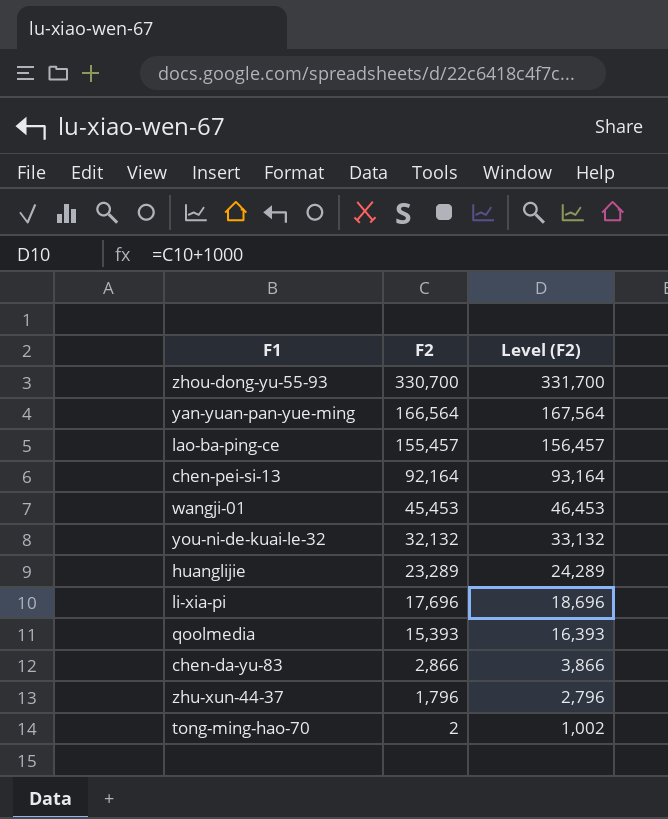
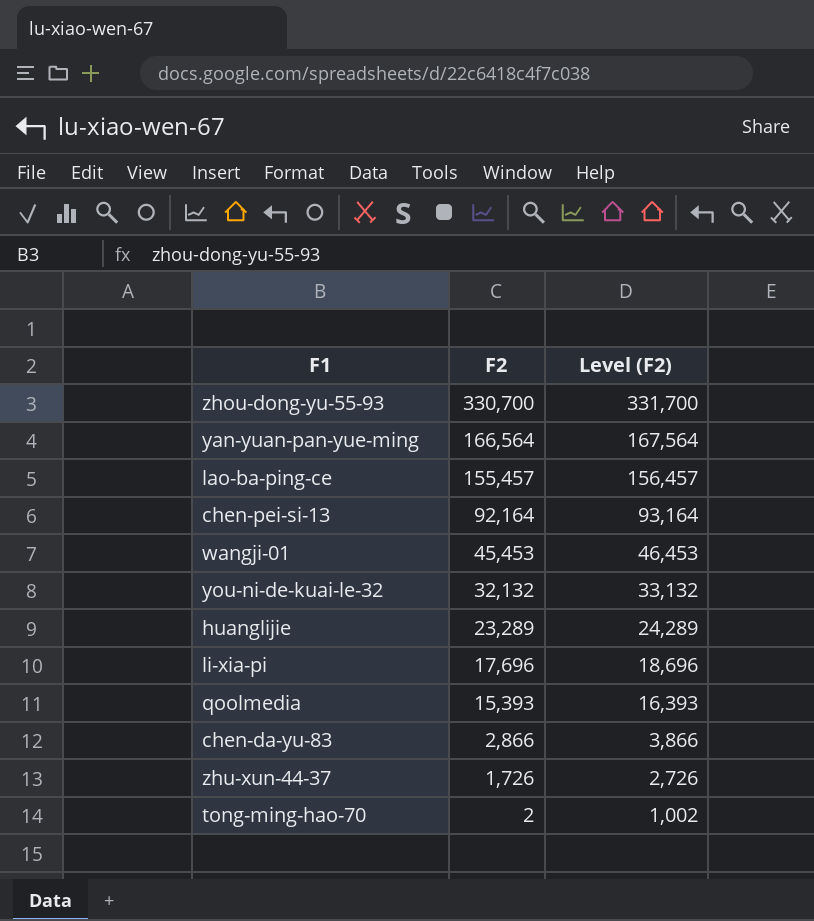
zhu-xun-44-37 | F2: 1,796 -> 1,726
zhu-xun-44-37 | Level (F2): 2,796 -> 2,726

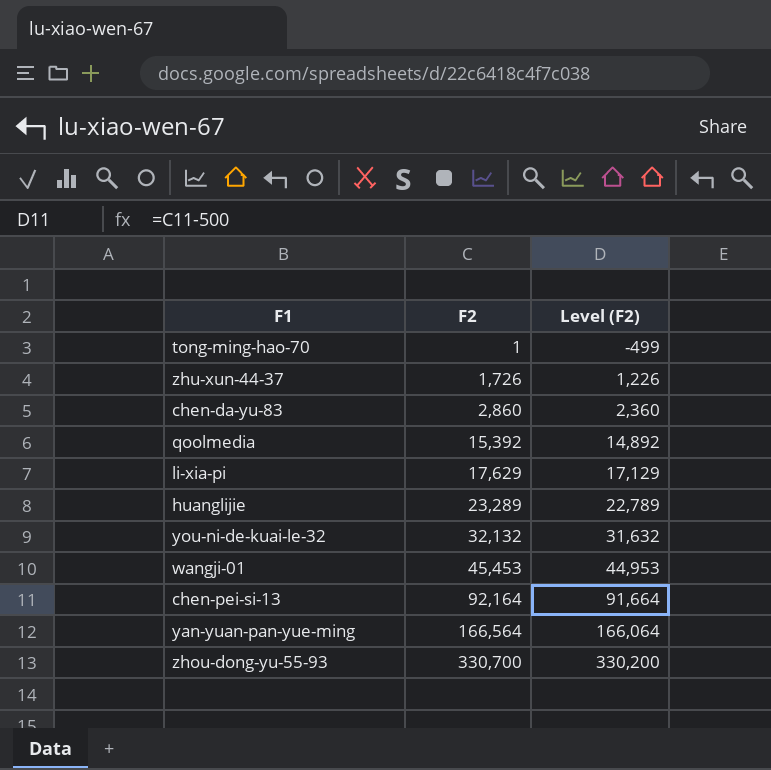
row order: F2 descending -> F2 ascending
column Level (F2) | formula: [F2] + 1000 -> [F2] - 500
row lao-ba-ping-ce: 155,457 | 156,457 -> none
tong-ming-hao-70 | F2: 2 -> 1
chen-da-yu-83 | F2: 2,866 -> 2,860
qoolmedia | F2: 15,393 -> 15,392
li-xia-pi | F2: 17,696 -> 17,629

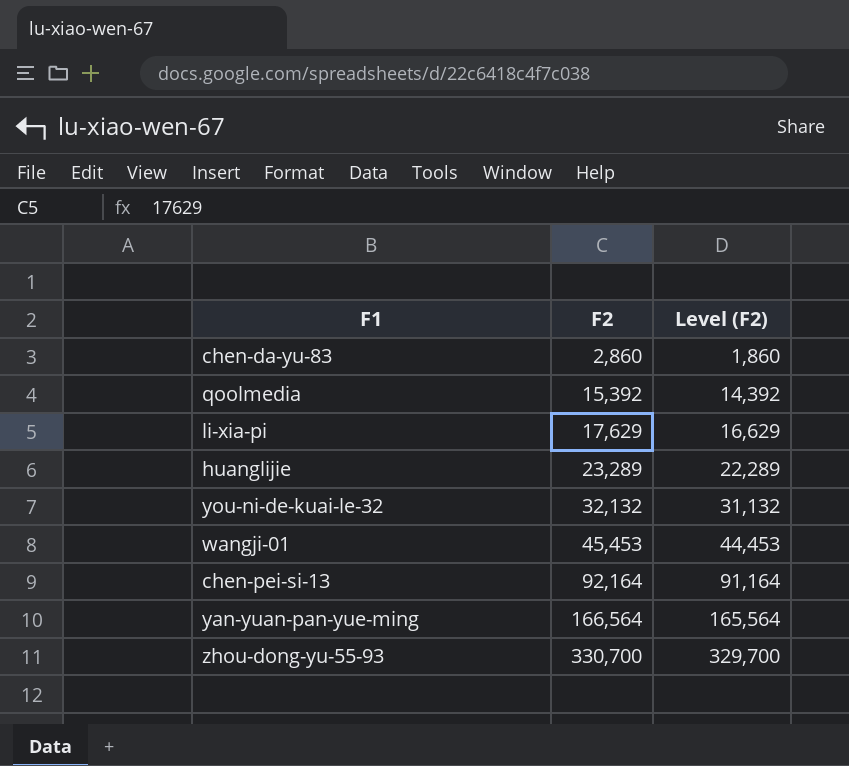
column Level (F2) | formula: [F2] - 500 -> [F2] - 1000
row tong-ming-hao-70: 1 | -499 -> none
row zhu-xun-44-37: 1,726 | 1,226 -> none

